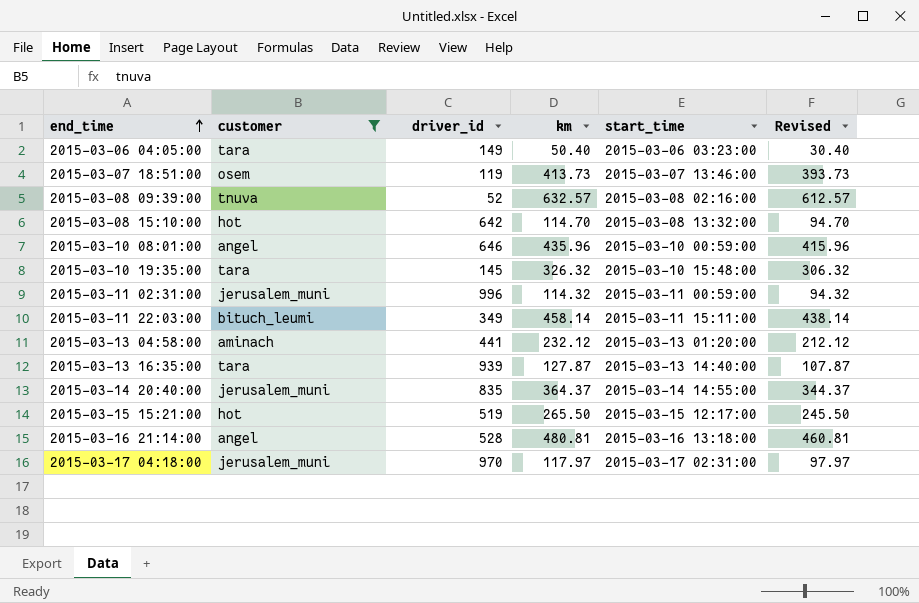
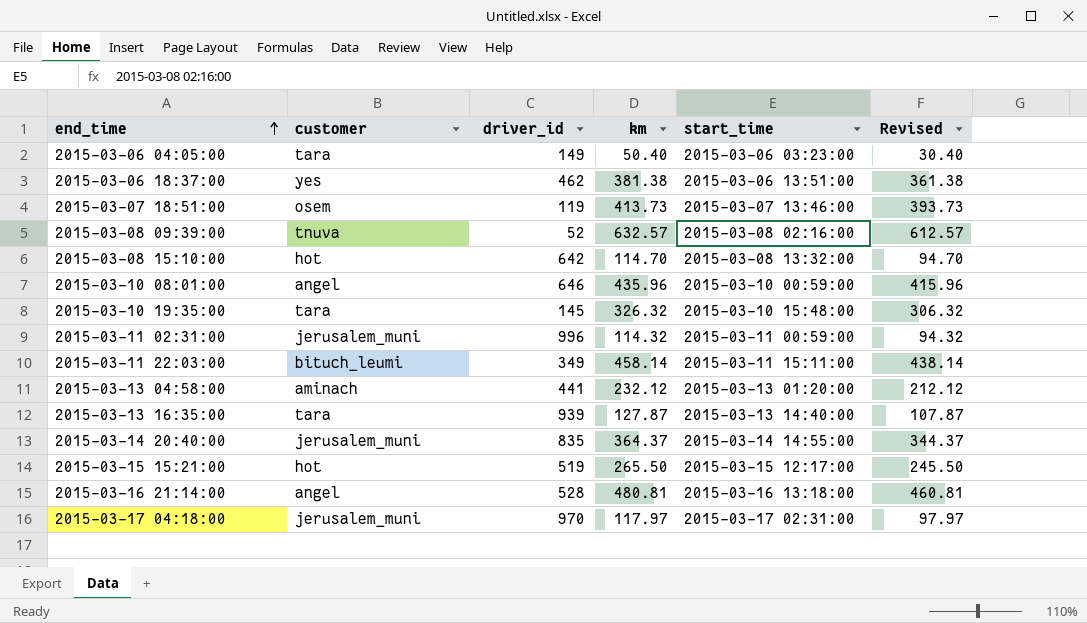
filter: customer != yes -> none

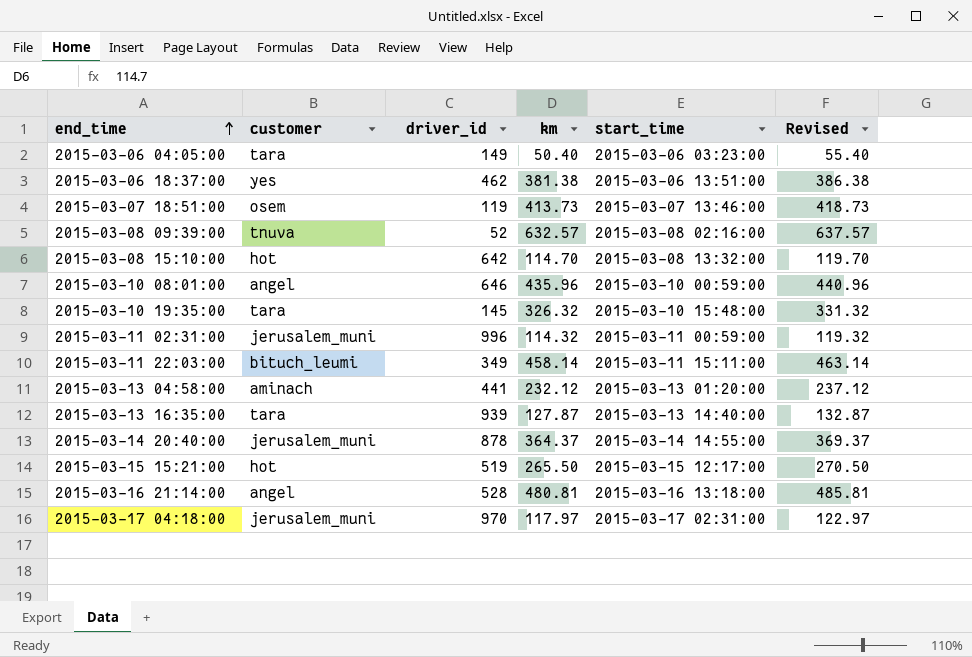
column Revised | formula: [km] - 20 -> [km] + 5
2015-03-14 20:40:00 | driver_id: 835 -> 878

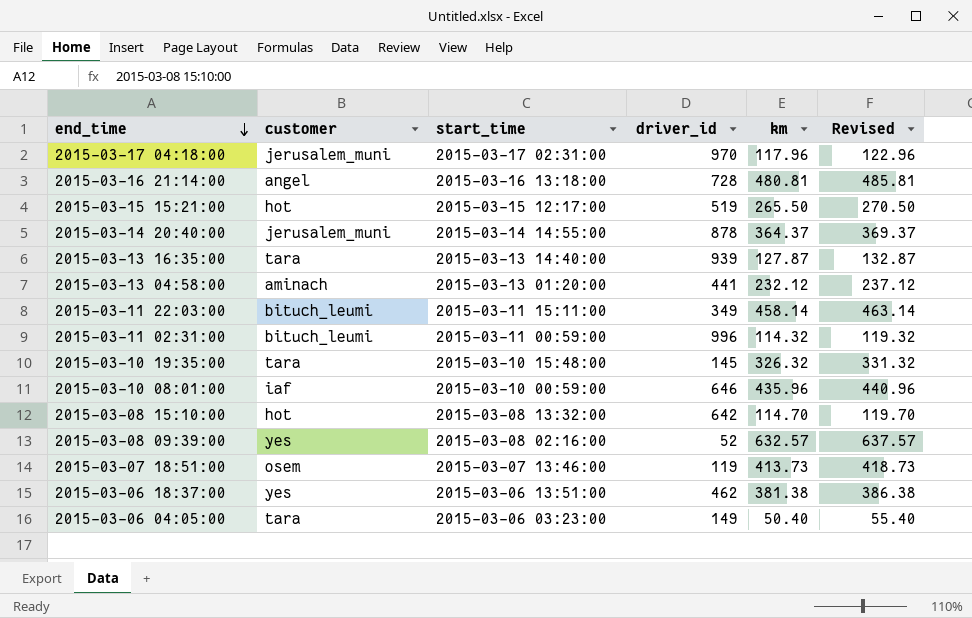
row order: end_time ascending -> end_time descending
column start_time | position: 5 -> 3
2015-03-17 04:18:00 | km: 117.97 -> 117.96
2015-03-17 04:18:00 | Revised: 122.97 -> 122.96
2015-03-16 21:14:00 | driver_id: 528 -> 728
2015-03-11 02:31:00 | customer: jerusalem_muni -> bituch_leumi
2015-03-10 08:01:00 | customer: angel -> iaf
2015-03-08 09:39:00 | customer: tnuva -> yes

